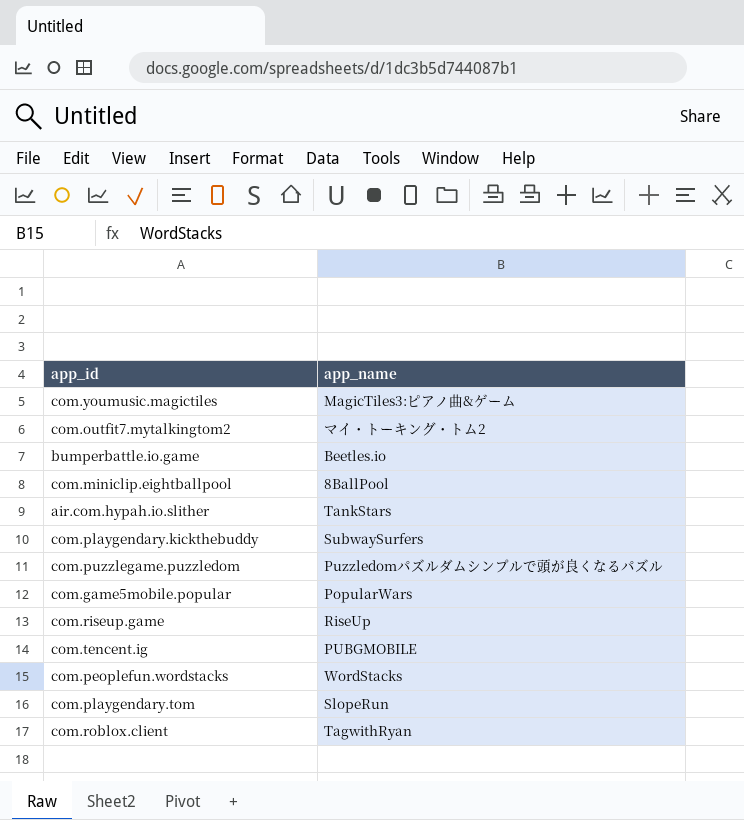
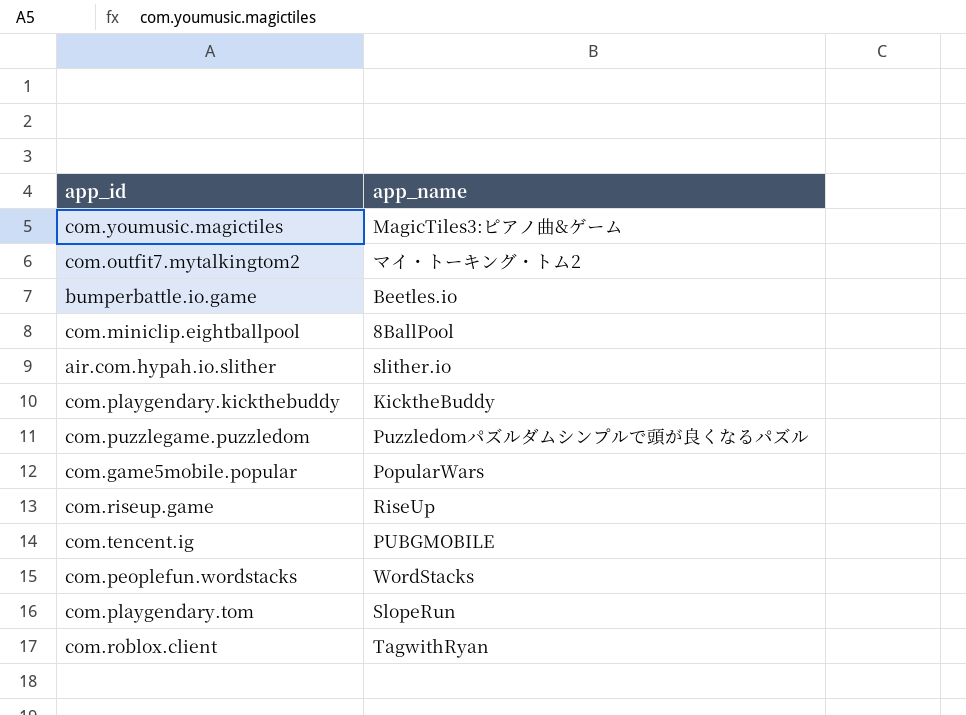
air.com.hypah.io.slither | app_name: TankStars -> slither.io
com.playgendary.kickthebuddy | app_name: SubwaySurfers -> KicktheBuddy

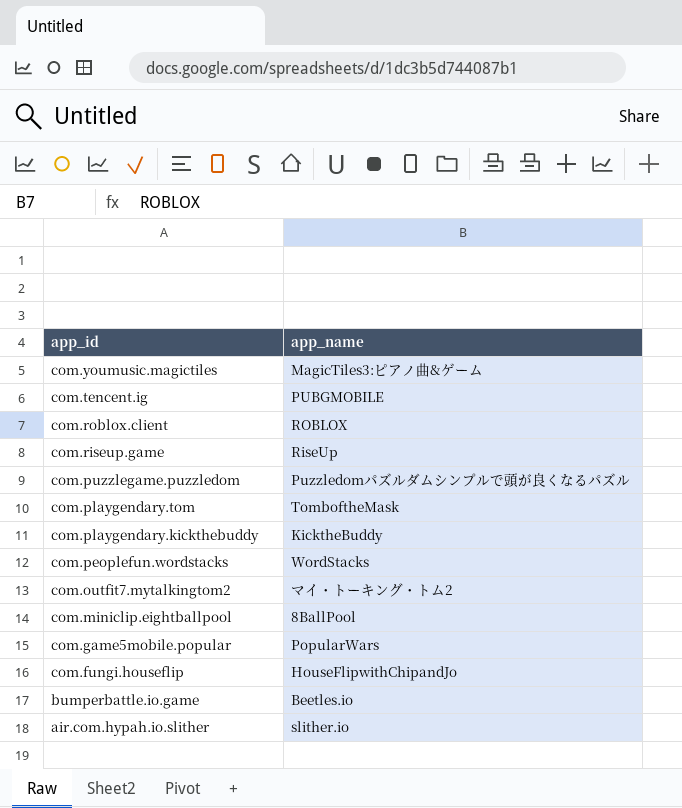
row order: none -> app_id descending
com.roblox.client | app_name: TagwithRyan -> ROBLOX
com.playgendary.tom | app_name: SlopeRun -> TomboftheMask
row com.fungi.houseflip: none -> HouseFlipwithChipandJo

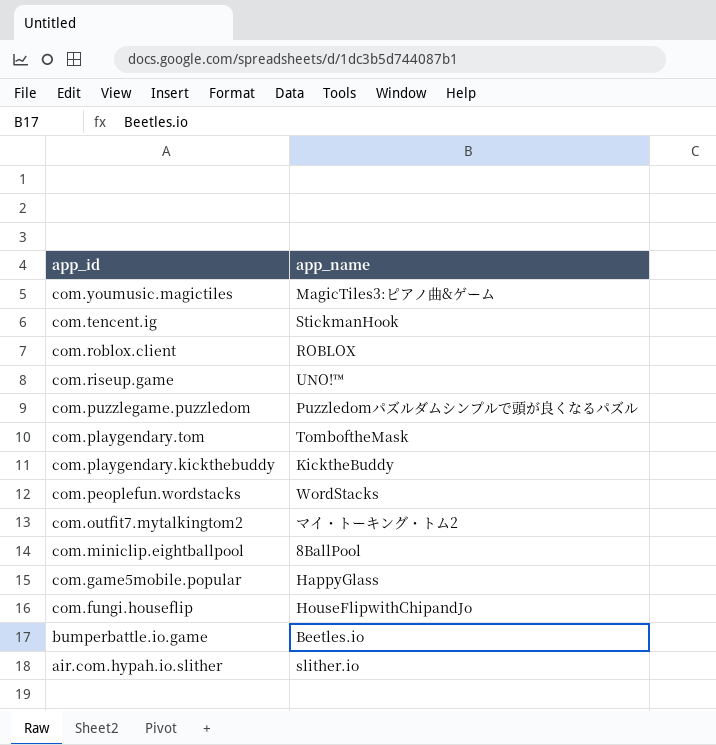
com.tencent.ig | app_name: PUBGMOBILE -> StickmanHook
com.riseup.game | app_name: RiseUp -> UNO!™
com.game5mobile.popular | app_name: PopularWars -> HappyGlass

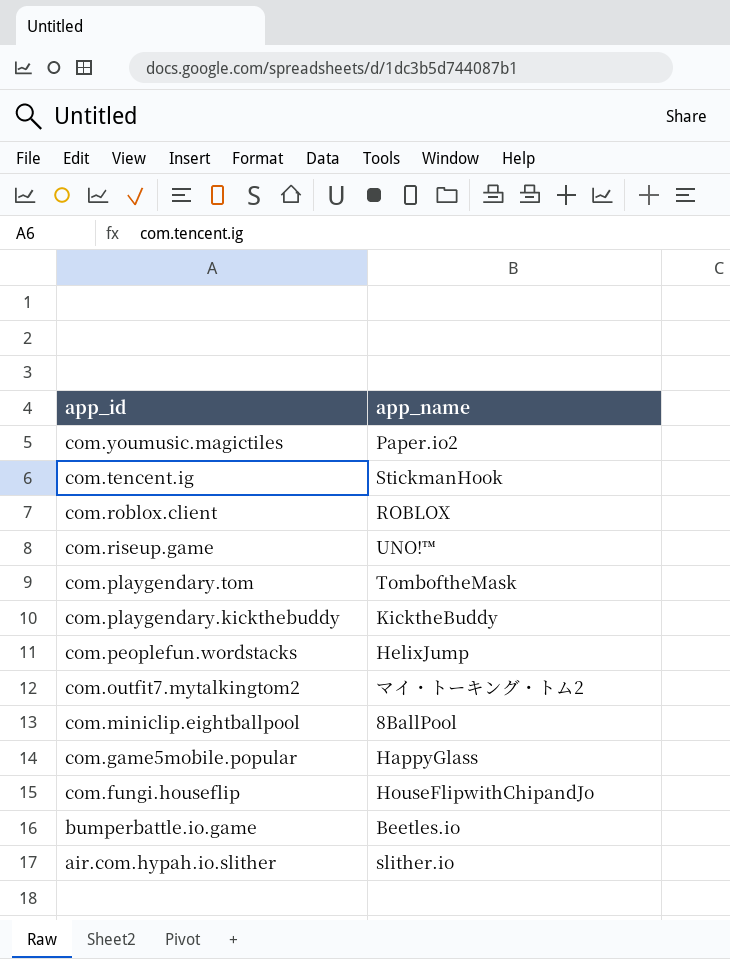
row com.puzzlegame.puzzledom: Puzzledomパズルダムシンプルで頭が良くなるパズル -> none
com.youmusic.magictiles | app_name: MagicTiles3:ピアノ曲&ゲーム -> Paper.io2
com.peoplefun.wordstacks | app_name: WordStacks -> HelixJump

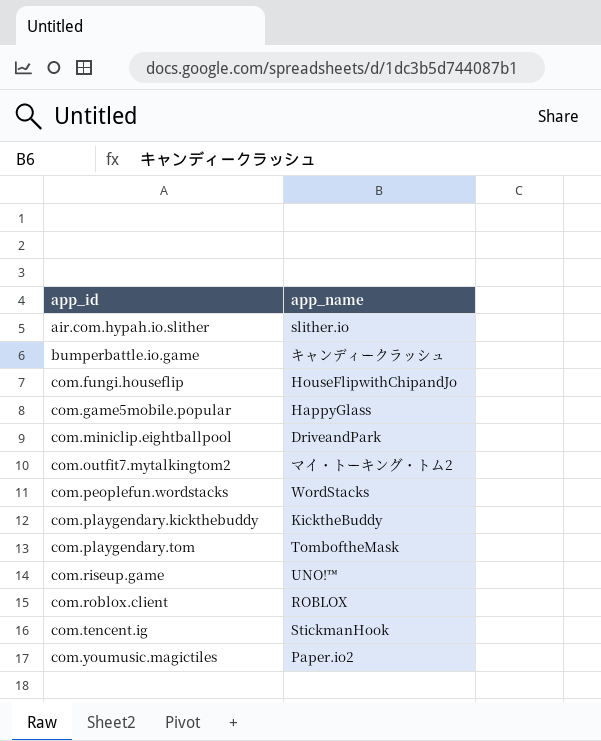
row order: app_id descending -> app_id ascending
bumperbattle.io.game | app_name: Beetles.io -> キャンディークラッシュ
com.miniclip.eightballpool | app_name: 8BallPool -> DriveandPark
com.peoplefun.wordstacks | app_name: HelixJump -> WordStacks

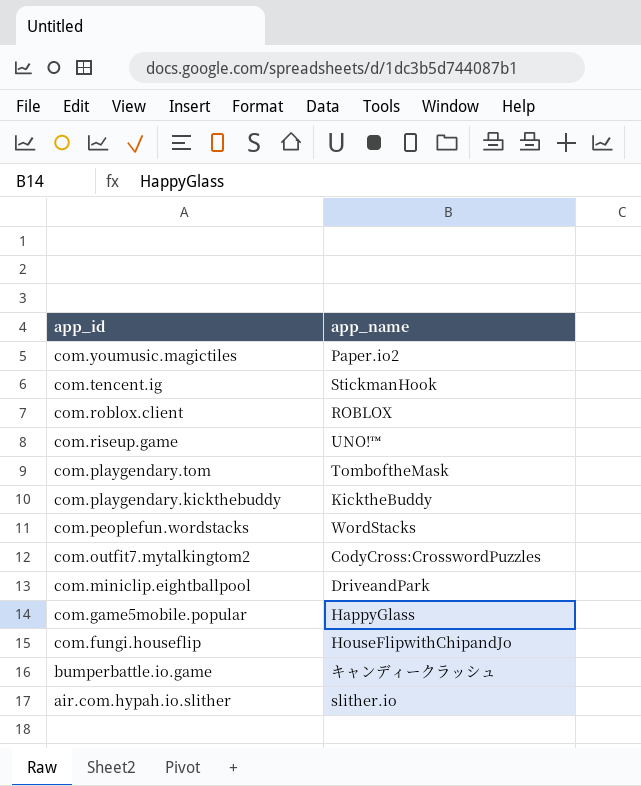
row order: app_id ascending -> app_id descending
com.outfit7.mytalkingtom2 | app_name: マイ・トーキング・トム2 -> CodyCross:CrosswordPuzzles

